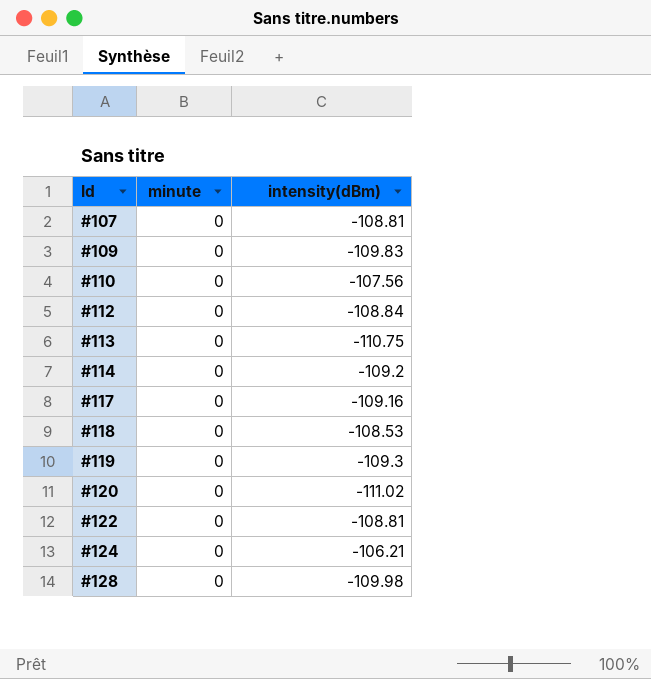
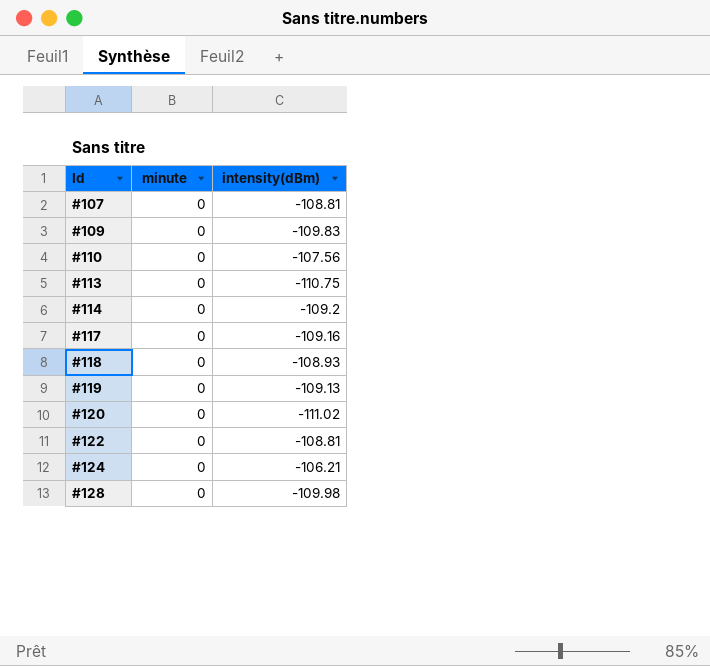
row #112: 0 | -108.84 -> none
#118 | intensity(dBm): -108.53 -> -108.93
#119 | intensity(dBm): -109.3 -> -109.13

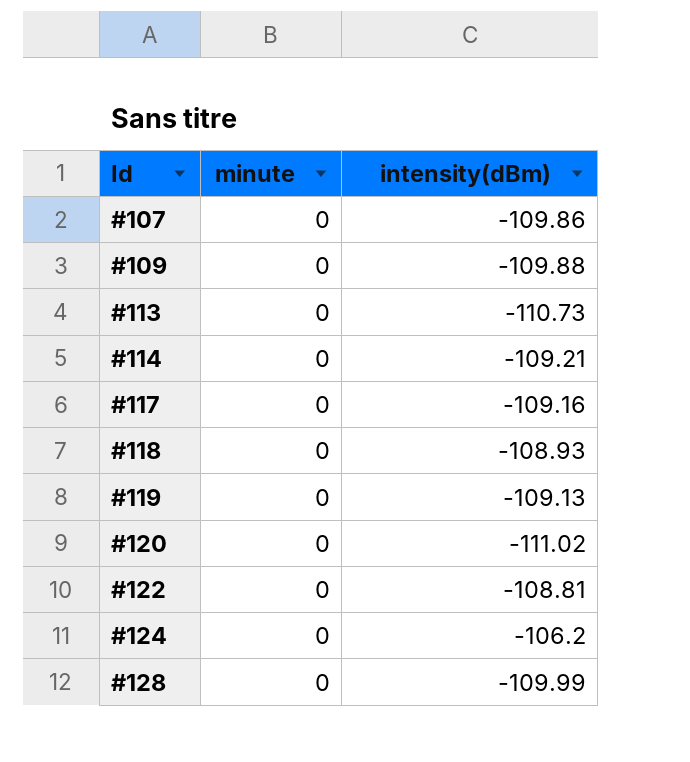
row #110: 0 | -107.56 -> none
#107 | intensity(dBm): -108.81 -> -109.86
#109 | intensity(dBm): -109.83 -> -109.88
#113 | intensity(dBm): -110.75 -> -110.73
#114 | intensity(dBm): -109.2 -> -109.21
#124 | intensity(dBm): -106.21 -> -106.2
#128 | intensity(dBm): -109.98 -> -109.99

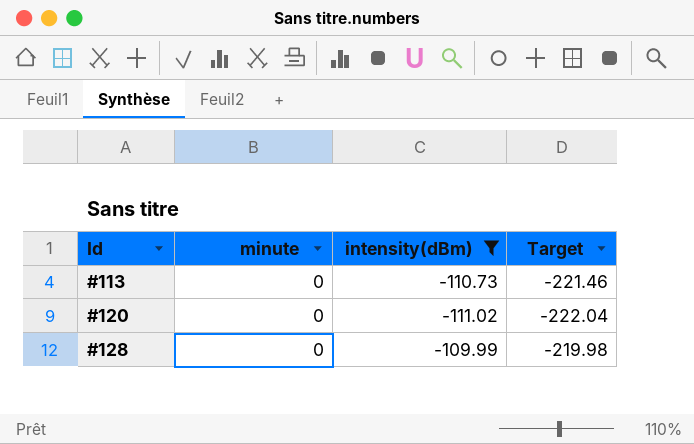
filter: none -> intensity(dBm) <= -109.99
column Target | formula: none -> [intensity(dBm)] * 2

